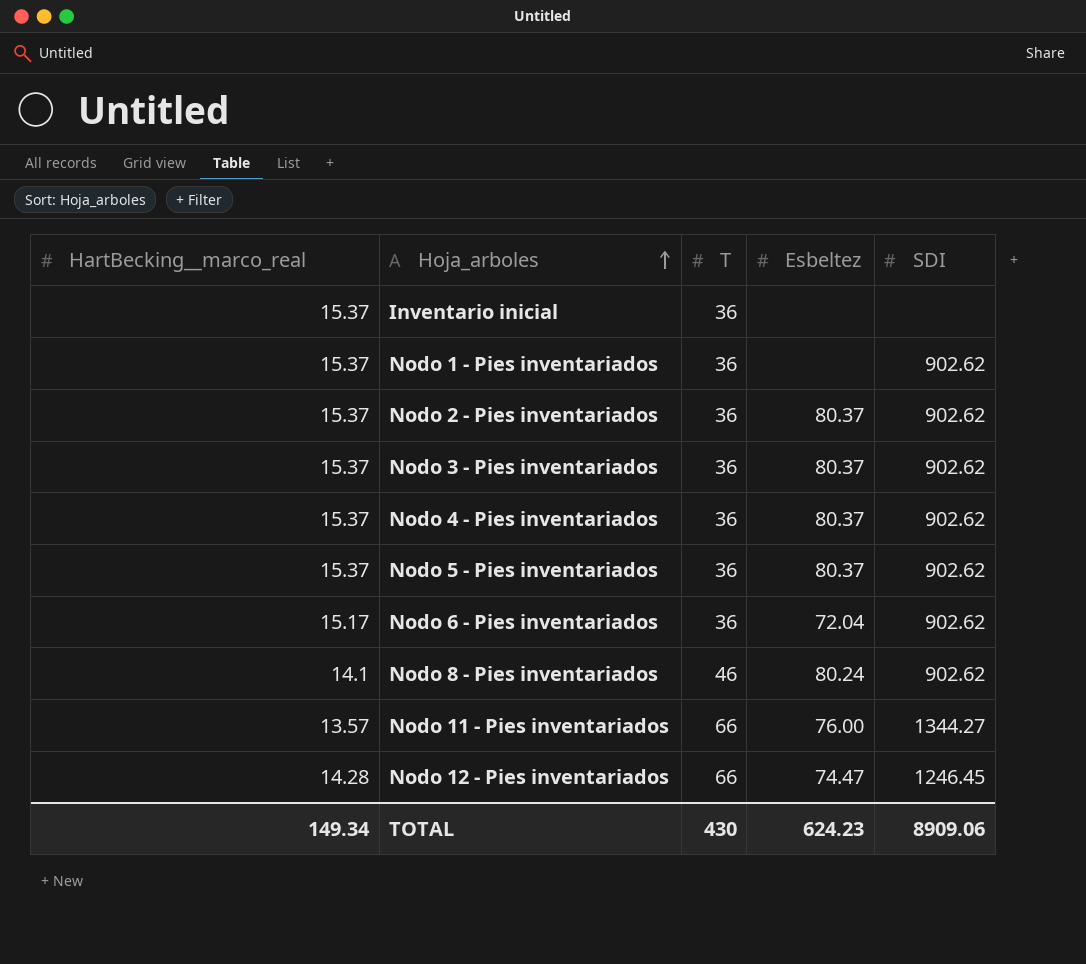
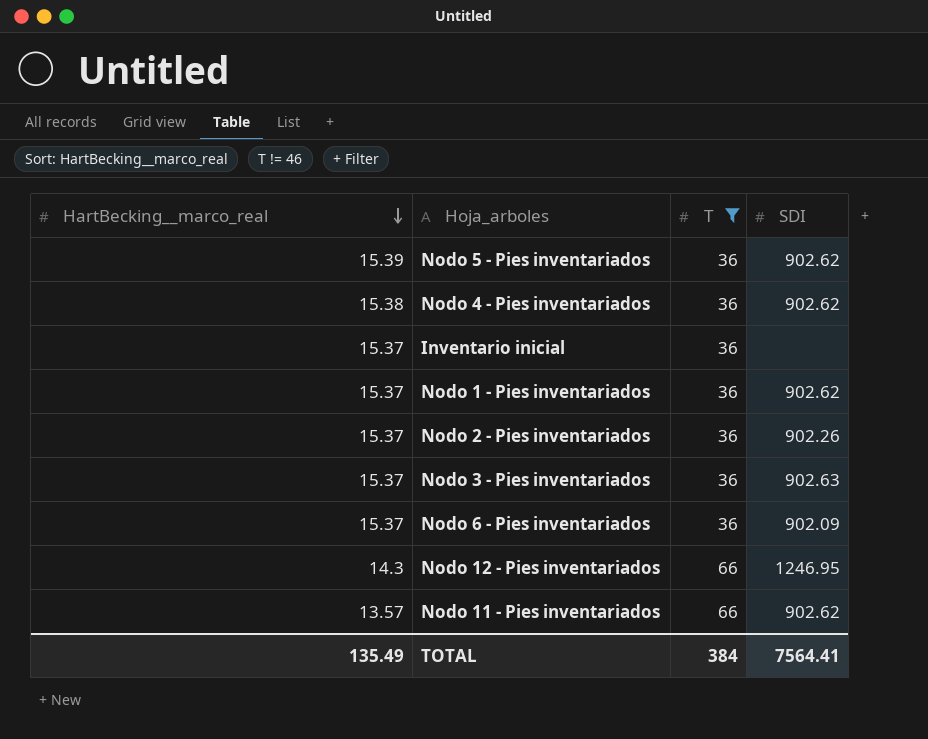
filter: none -> T != 46
row order: Hoja_arboles ascending -> HartBecking__marco_real descending
column Esbeltez | position: 4 -> none
Nodo 5 - Pies inventariados | HartBecking__marco_real: 15.37 -> 15.39
Nodo 4 - Pies inventariados | HartBecking__marco_real: 15.37 -> 15.38
Nodo 2 - Pies inventariados | SDI: 902.62 -> 902.26
Nodo 3 - Pies inventariados | SDI: 902.62 -> 902.63
Nodo 6 - Pies inventariados | HartBecking__marco_real: 15.17 -> 15.37
Nodo 6 - Pies inventariados | SDI: 902.62 -> 902.09
Nodo 12 - Pies inventariados | HartBecking__marco_real: 14.28 -> 14.3
Nodo 12 - Pies inventariados | SDI: 1246.45 -> 1246.95
Nodo 11 - Pies inventariados | SDI: 1344.27 -> 902.62
TOTAL | HartBecking__marco_real: 149.34 -> 135.49
TOTAL | T: 430 -> 384
TOTAL | SDI: 8909.06 -> 7564.41

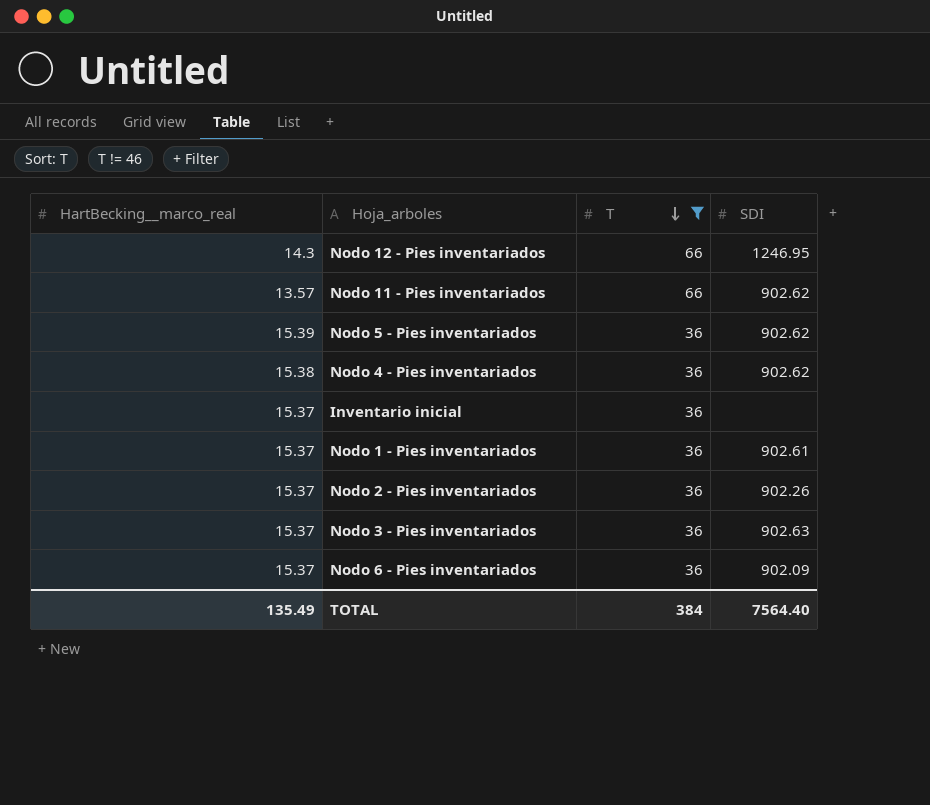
row order: HartBecking__marco_real descending -> T descending
Nodo 1 - Pies inventariados | SDI: 902.62 -> 902.61
TOTAL | SDI: 7564.41 -> 7564.40

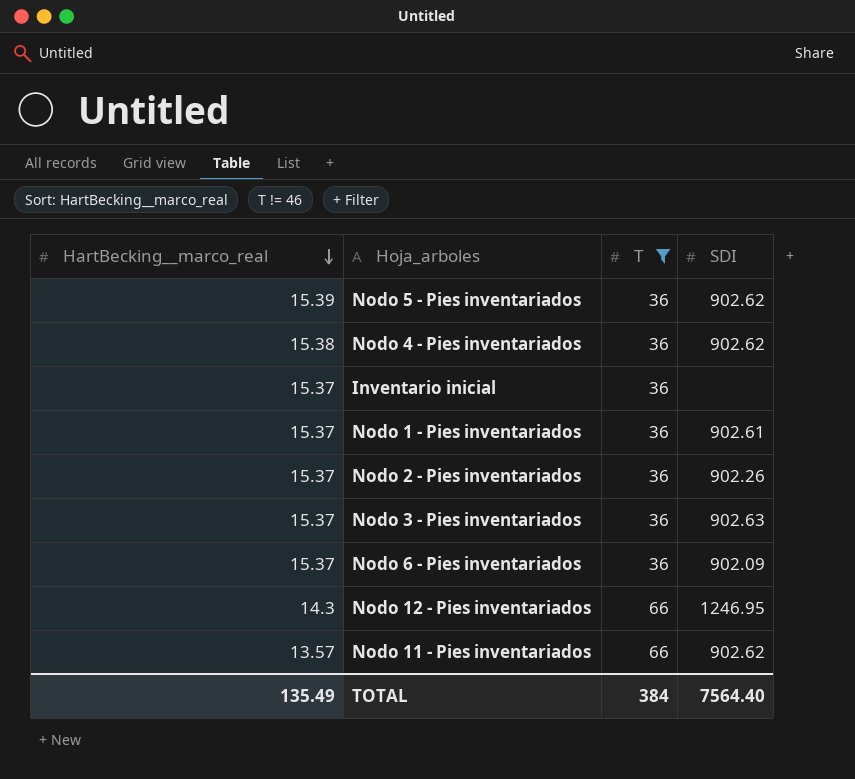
row order: T descending -> HartBecking__marco_real descending

